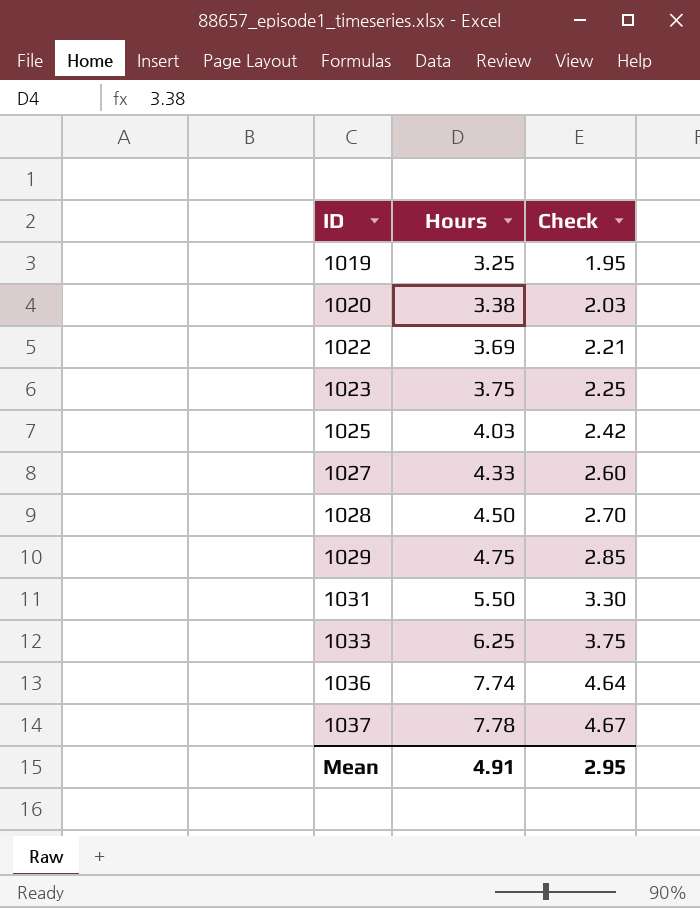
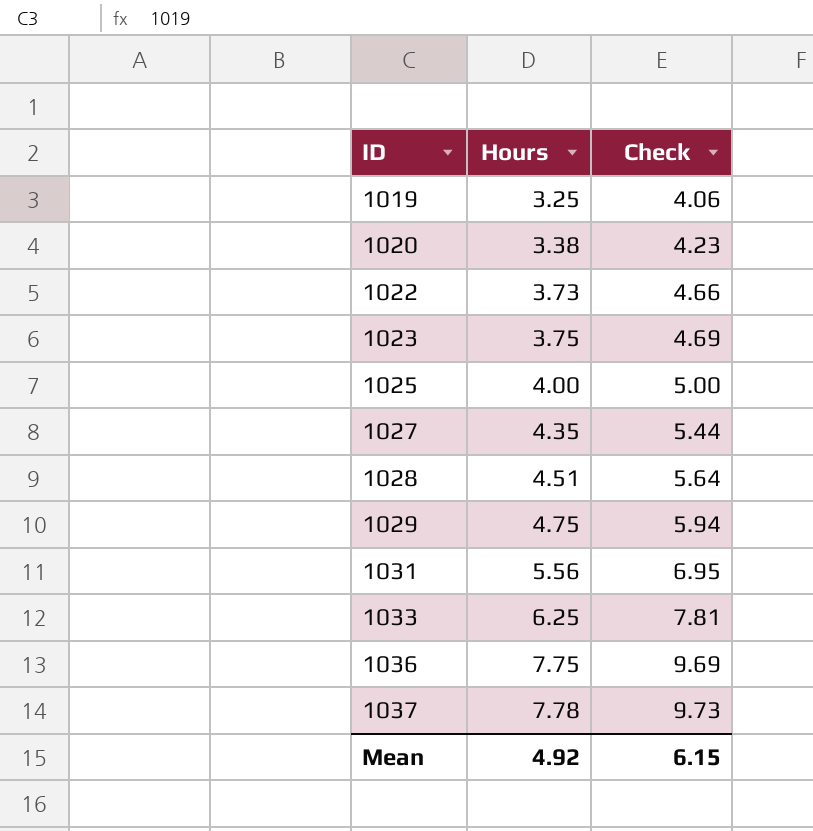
column Check | formula: [Hours] * 0.6 -> [Hours] * 1.25
1022 | Hours: 3.69 -> 3.73
1025 | Hours: 4.03 -> 4.00
1027 | Hours: 4.33 -> 4.35
1028 | Hours: 4.50 -> 4.51
1031 | Hours: 5.50 -> 5.56
1036 | Hours: 7.74 -> 7.75
Mean | Hours: 4.91 -> 4.92
Mean | Check: 2.95 -> 6.15

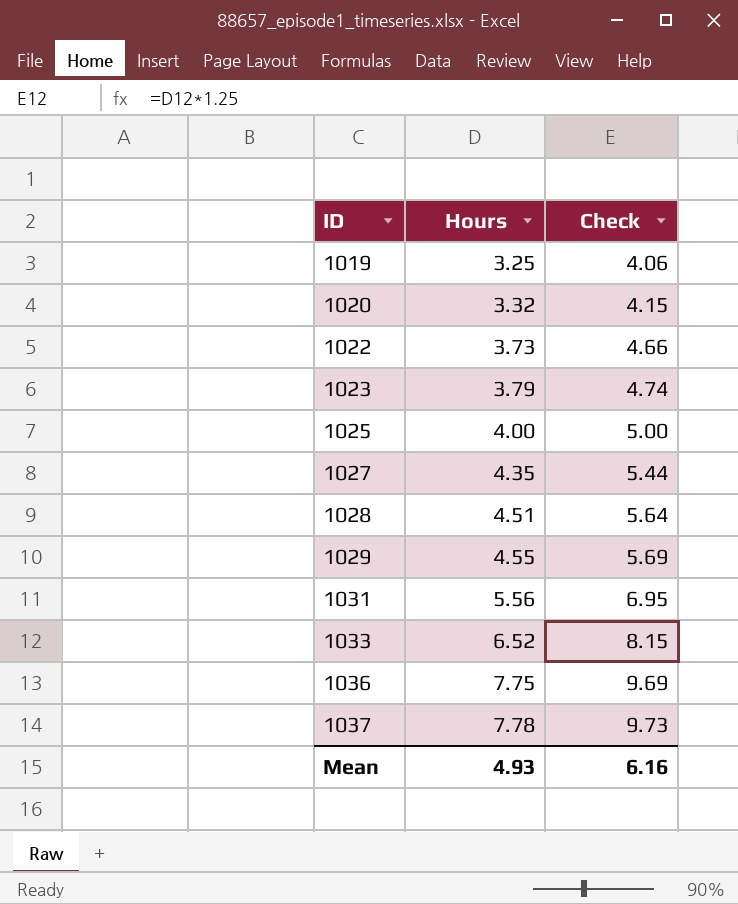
1020 | Hours: 3.38 -> 3.32
1020 | Check: 4.23 -> 4.15
1023 | Hours: 3.75 -> 3.79
1023 | Check: 4.69 -> 4.74
1029 | Hours: 4.75 -> 4.55
1029 | Check: 5.94 -> 5.69
1033 | Hours: 6.25 -> 6.52
1033 | Check: 7.81 -> 8.15
Mean | Hours: 4.92 -> 4.93
Mean | Check: 6.15 -> 6.16

